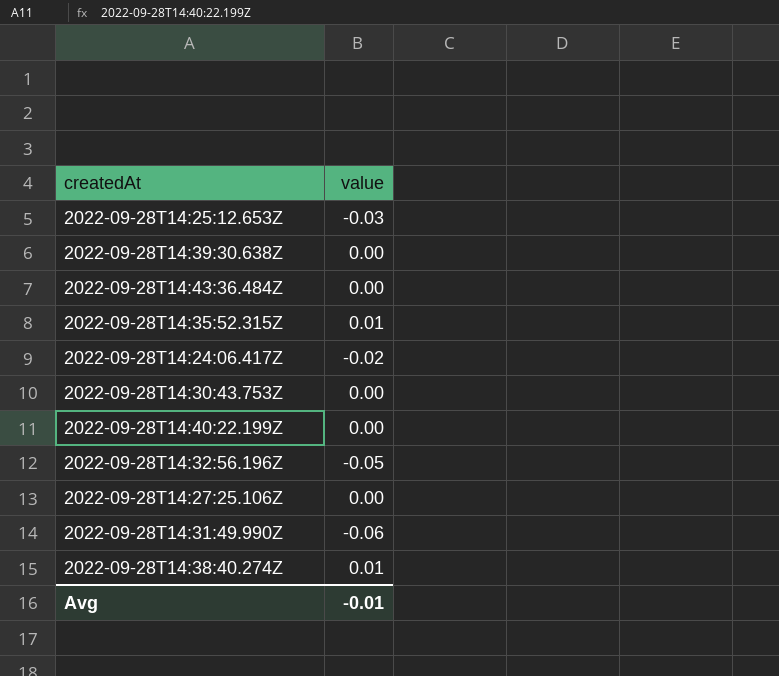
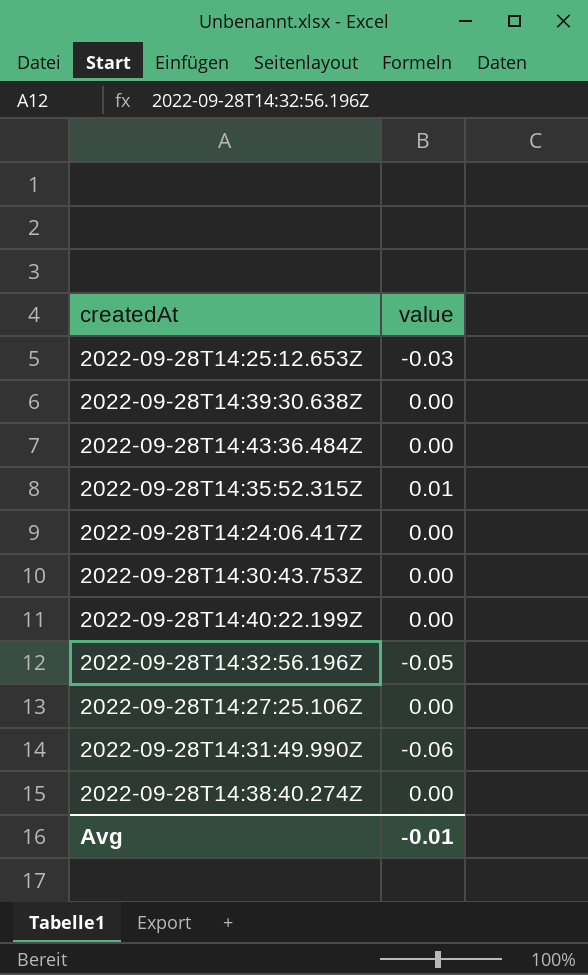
2022-09-28T14:24:06.417Z | value: -0.02 -> 0.00
2022-09-28T14:38:40.274Z | value: 0.01 -> 0.00

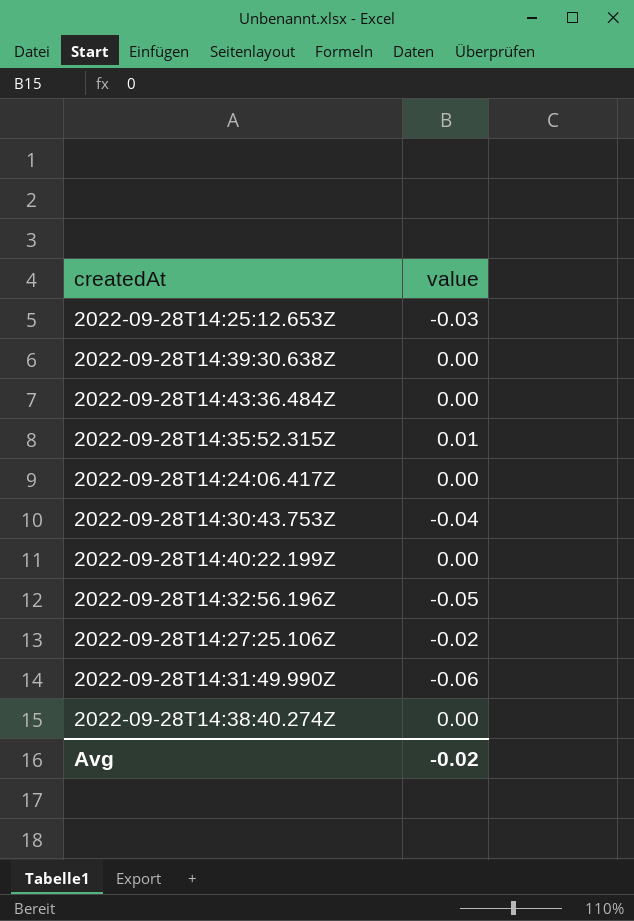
2022-09-28T14:30:43.753Z | value: 0.00 -> -0.04
2022-09-28T14:27:25.106Z | value: 0.00 -> -0.02
Avg | value: -0.01 -> -0.02

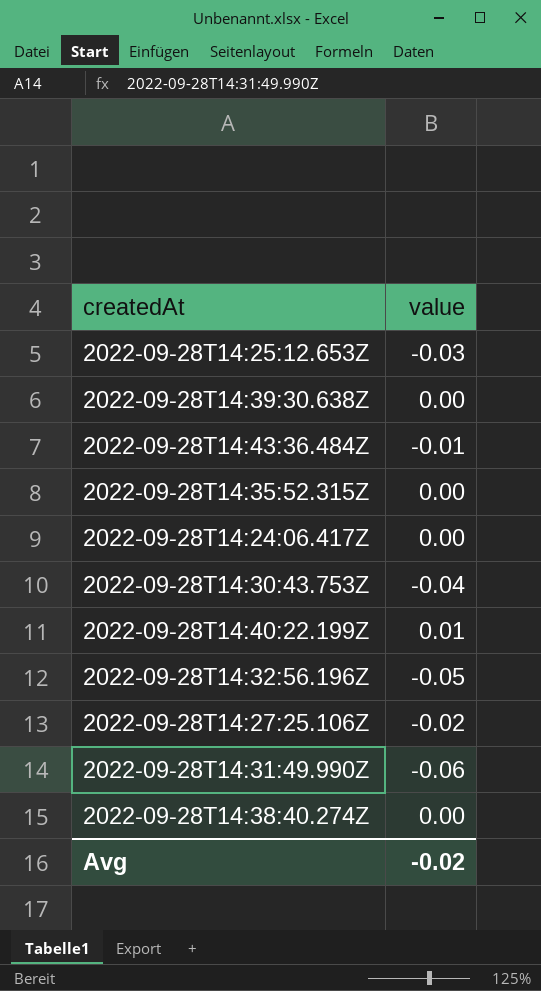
2022-09-28T14:43:36.484Z | value: 0.00 -> -0.01
2022-09-28T14:35:52.315Z | value: 0.01 -> 0.00
2022-09-28T14:40:22.199Z | value: 0.00 -> 0.01

